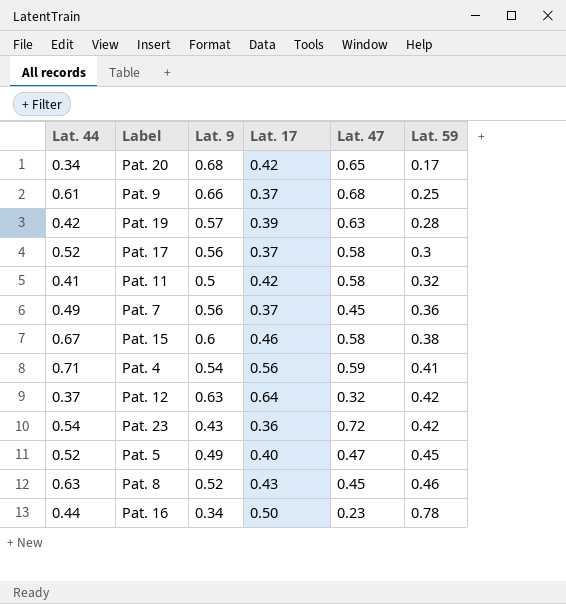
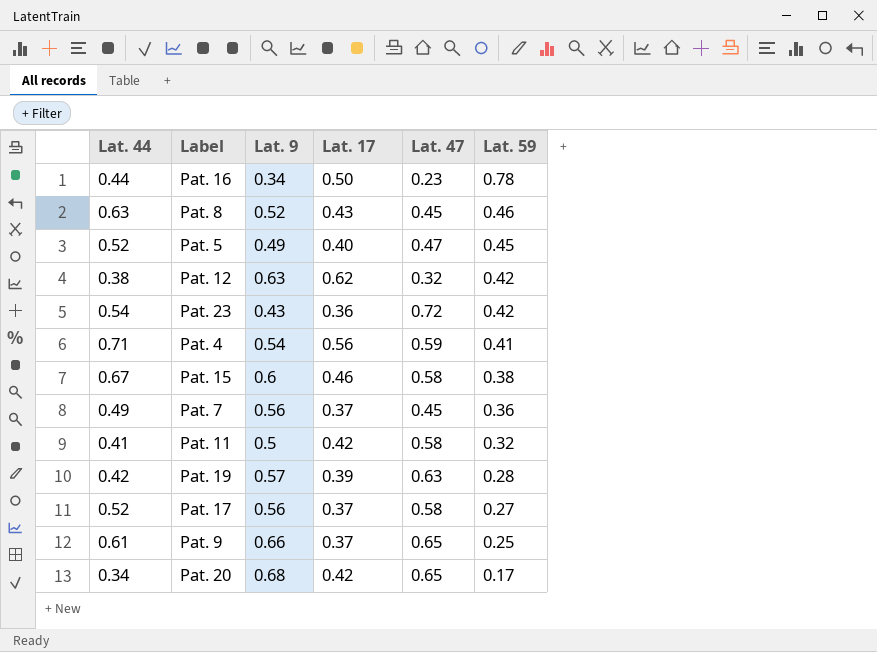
row order: Lat. 59 ascending -> Lat. 59 descending
Pat. 12 | Lat. 44: 0.37 -> 0.38
Pat. 12 | Lat. 17: 0.64 -> 0.62
Pat. 17 | Lat. 59: 0.3 -> 0.27
Pat. 9 | Lat. 47: 0.68 -> 0.65

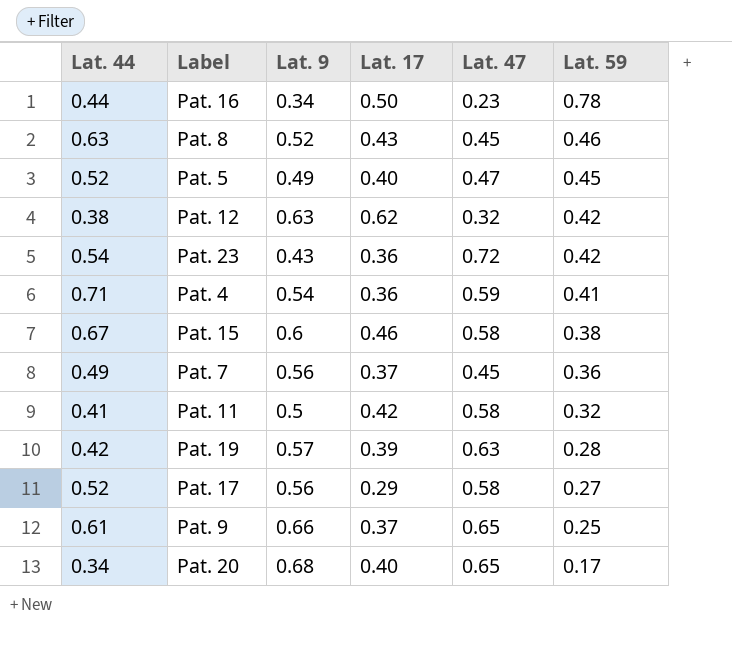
Pat. 4 | Lat. 17: 0.56 -> 0.36
Pat. 17 | Lat. 17: 0.37 -> 0.29
Pat. 20 | Lat. 17: 0.42 -> 0.40

